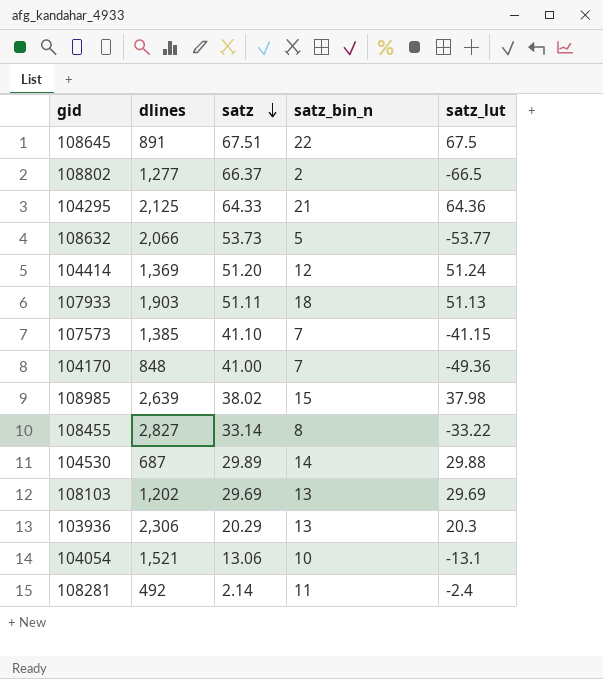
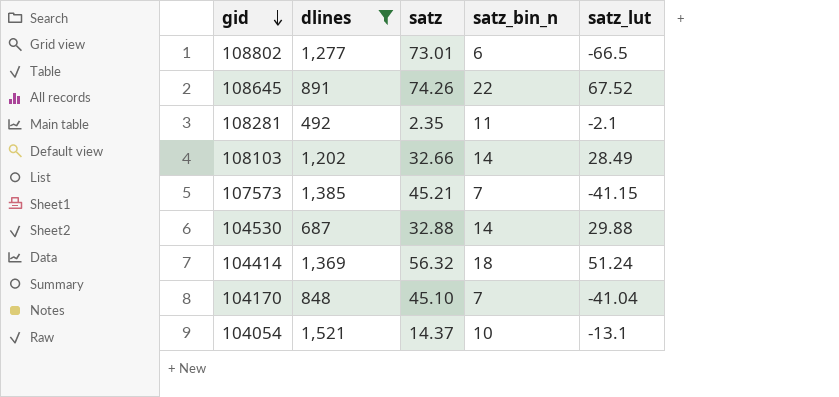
filter: none -> dlines <= 1,521
row order: satz descending -> gid descending
108802 | satz: 66.37 -> 73.01
108802 | satz_bin_n: 2 -> 6
108645 | satz: 67.51 -> 74.26
108645 | satz_lut: 67.5 -> 67.52
108281 | satz: 2.14 -> 2.35
108281 | satz_lut: -2.4 -> -2.1
108103 | satz: 29.69 -> 32.66
108103 | satz_bin_n: 13 -> 14
108103 | satz_lut: 29.69 -> 28.49
107573 | satz: 41.10 -> 45.21
104530 | satz: 29.89 -> 32.88
104414 | satz: 51.20 -> 56.32
104414 | satz_bin_n: 12 -> 18
104170 | satz: 41.00 -> 45.10
104170 | satz_lut: -49.36 -> -41.04
104054 | satz: 13.06 -> 14.37

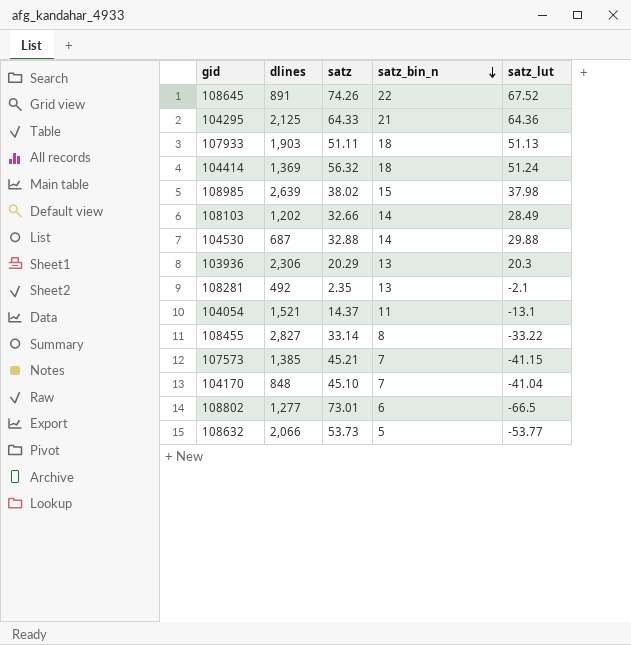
filter: dlines <= 1,521 -> none
row order: gid descending -> satz_bin_n descending
108281 | satz_bin_n: 11 -> 13
104054 | satz_bin_n: 10 -> 11

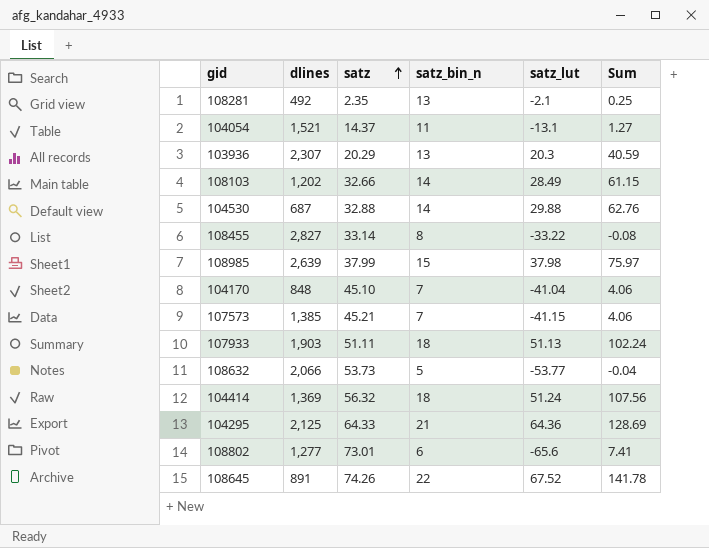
row order: satz_bin_n descending -> satz ascending
column Sum | formula: none -> [satz] + [satz_lut]
103936 | dlines: 2,306 -> 2,307
108985 | satz: 38.02 -> 37.99
108802 | satz_lut: -66.5 -> -65.6

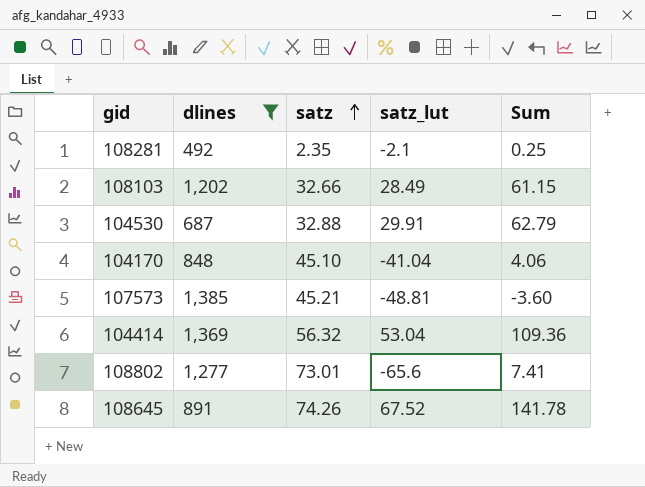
filter: none -> dlines <= 1,385
column satz_bin_n | position: 4 -> none
104530 | satz_lut: 29.88 -> 29.91
104530 | Sum: 62.76 -> 62.79
107573 | satz_lut: -41.15 -> -48.81
107573 | Sum: 4.06 -> -3.60
104414 | satz_lut: 51.24 -> 53.04
104414 | Sum: 107.56 -> 109.36

